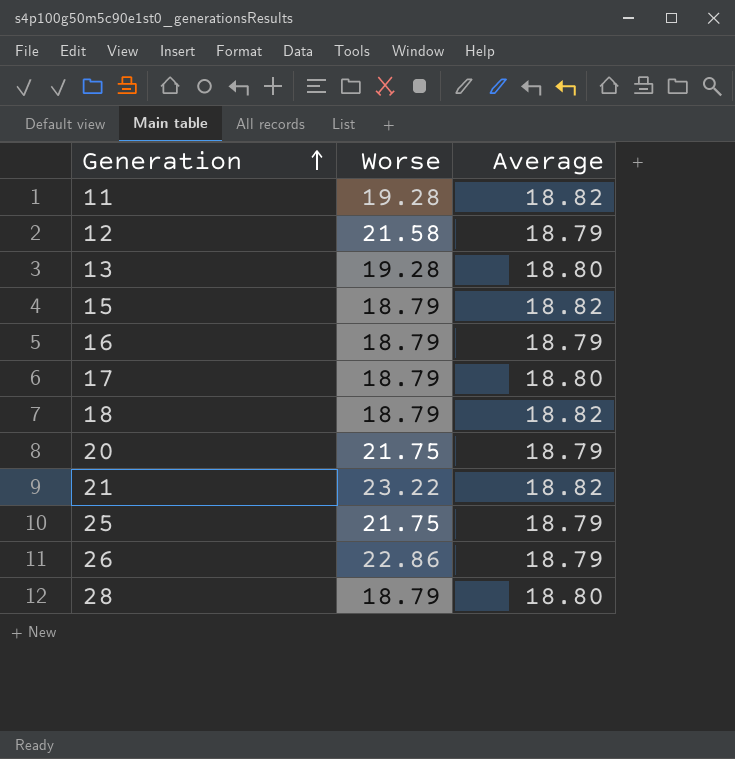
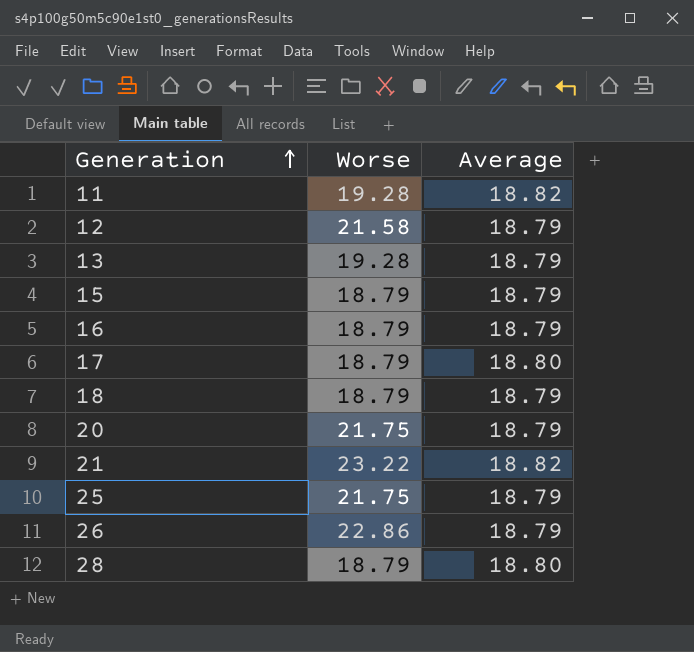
13 | Average: 18.80 -> 18.79
15 | Average: 18.82 -> 18.79
18 | Average: 18.82 -> 18.79

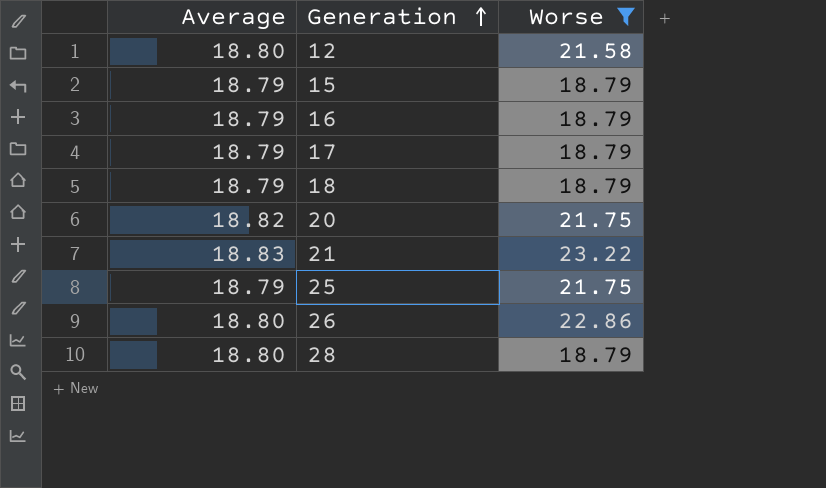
filter: none -> Worse != 19.28
column Average | position: 3 -> 1
12 | Average: 18.79 -> 18.80
17 | Average: 18.80 -> 18.79
20 | Average: 18.79 -> 18.82
21 | Average: 18.82 -> 18.83
26 | Average: 18.79 -> 18.80

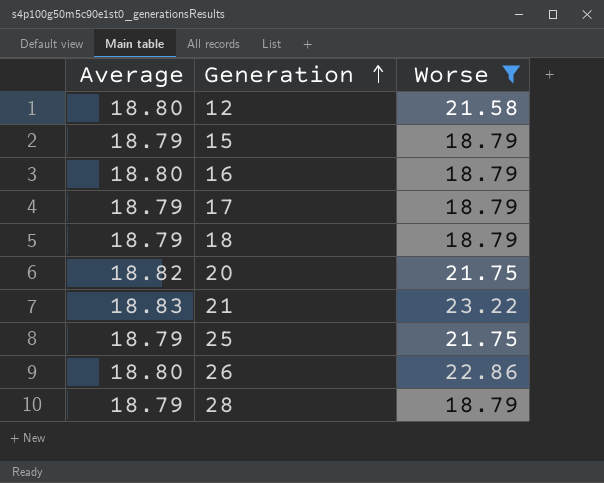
16 | Average: 18.79 -> 18.80
28 | Average: 18.80 -> 18.79

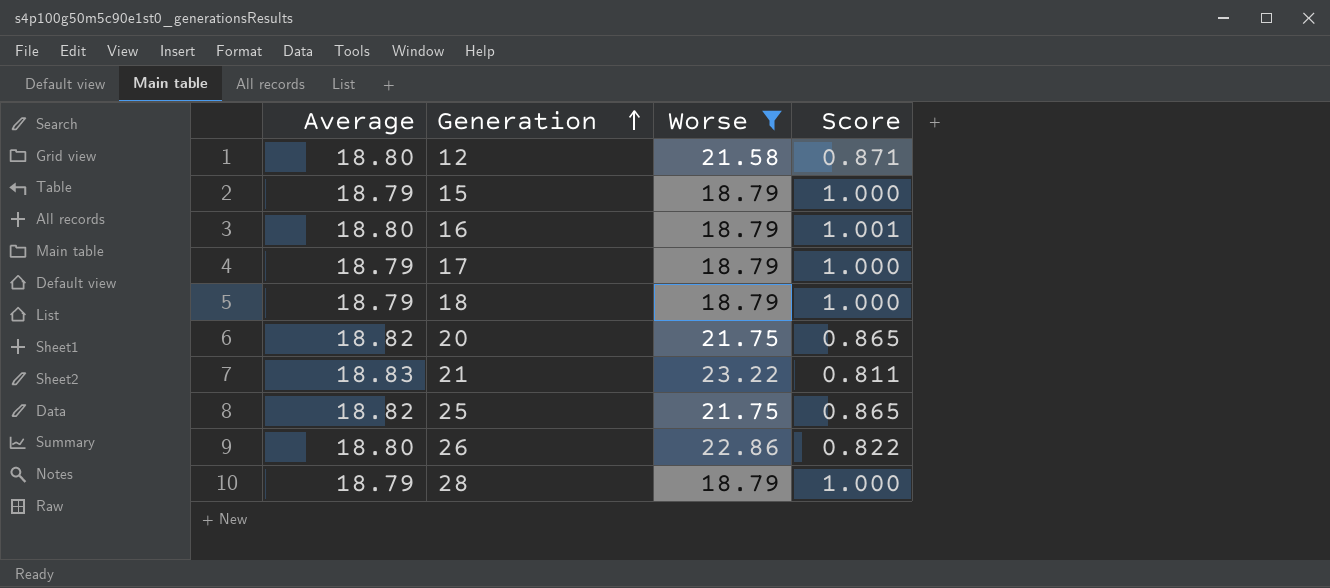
column Score | formula: none -> [Average] / [Worse]
25 | Average: 18.79 -> 18.82

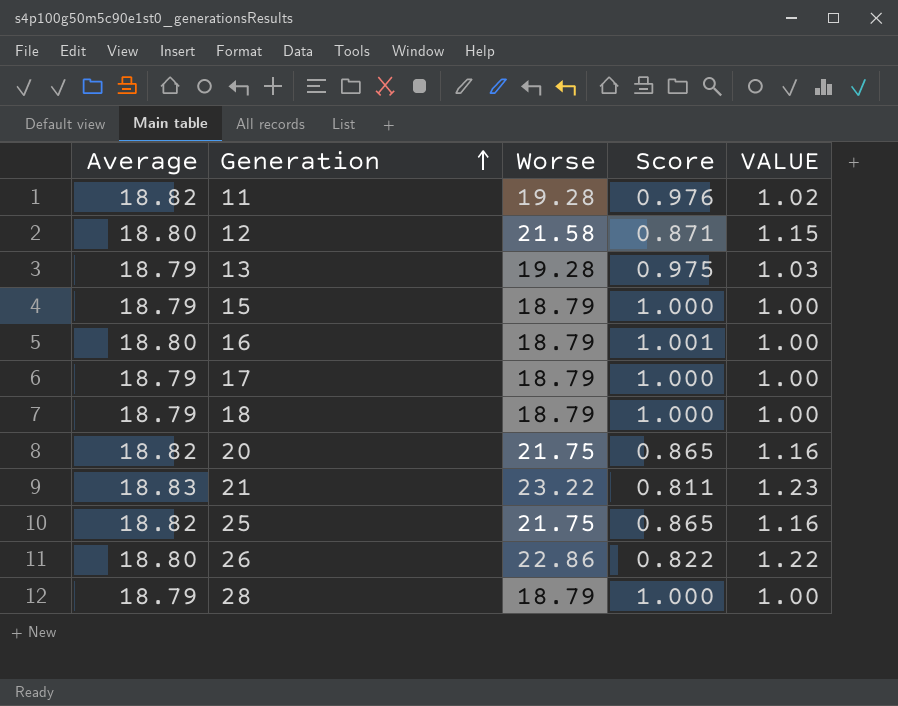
filter: Worse != 19.28 -> none
column VALUE | formula: none -> [Worse] / [Average]

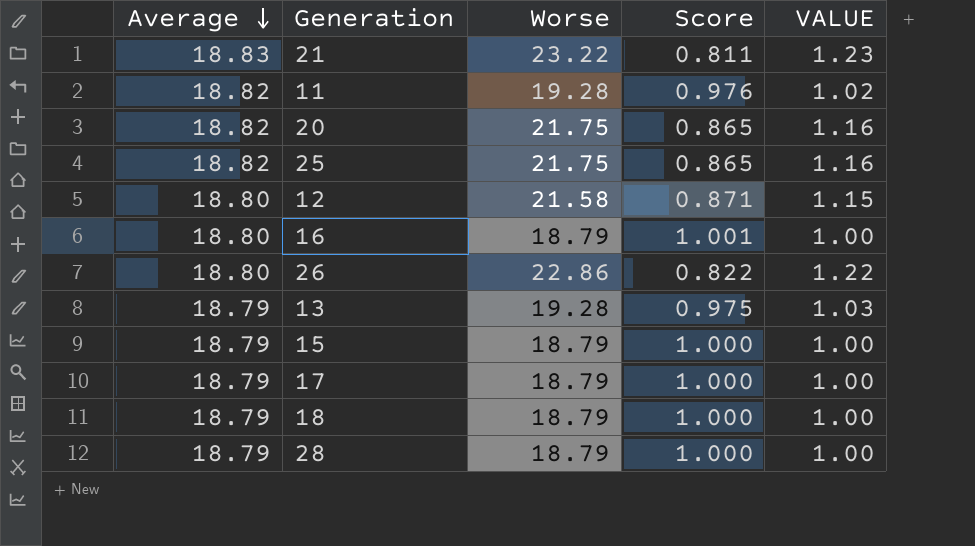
row order: Generation ascending -> Average descending

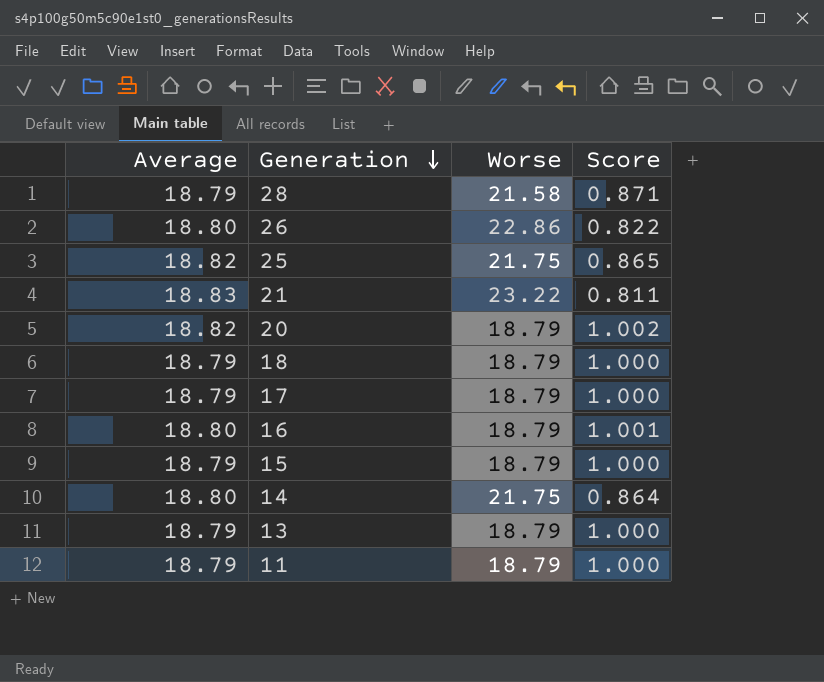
row order: Average descending -> Generation descending
column VALUE | formula: [Worse] / [Average] -> none
row 12: 18.80 | 21.58 | 0.871 | 1.15 -> none
28 | Worse: 18.79 -> 21.58
28 | Score: 1.000 -> 0.871
20 | Worse: 21.75 -> 18.79
20 | Score: 0.865 -> 1.002
row 14: none -> 18.80 | 21.75 | 0.864
13 | Worse: 19.28 -> 18.79
13 | Score: 0.975 -> 1.000
11 | Average: 18.82 -> 18.79
11 | Worse: 19.28 -> 18.79
11 | Score: 0.976 -> 1.000

